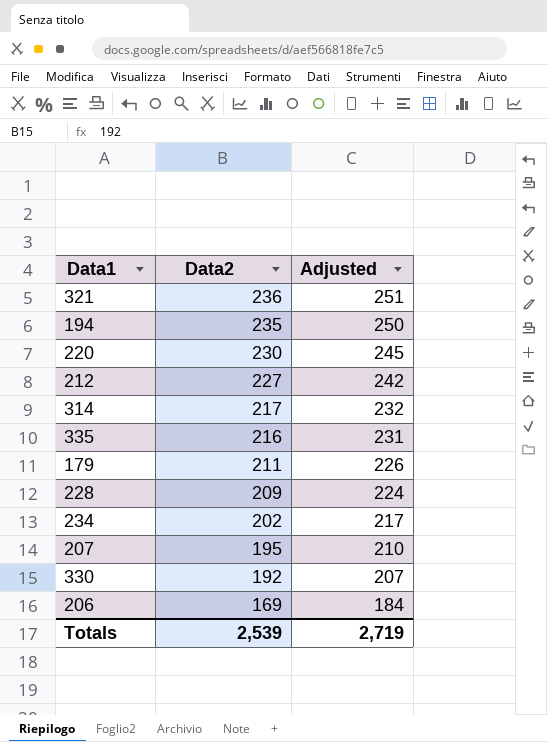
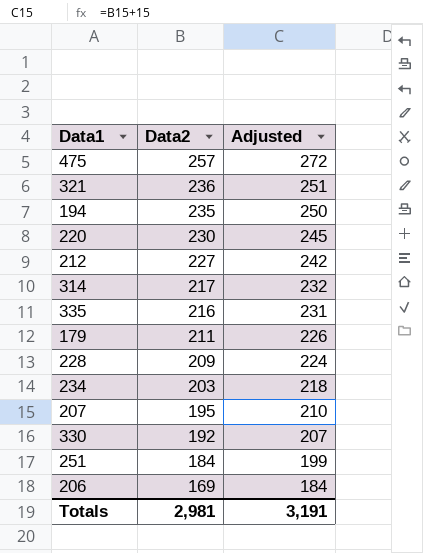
row 475: none -> 257 | 272
234 | Data2: 202 -> 203
234 | Adjusted: 217 -> 218
row 251: none -> 184 | 199
Totals | Data2: 2,539 -> 2,981
Totals | Adjusted: 2,719 -> 3,191

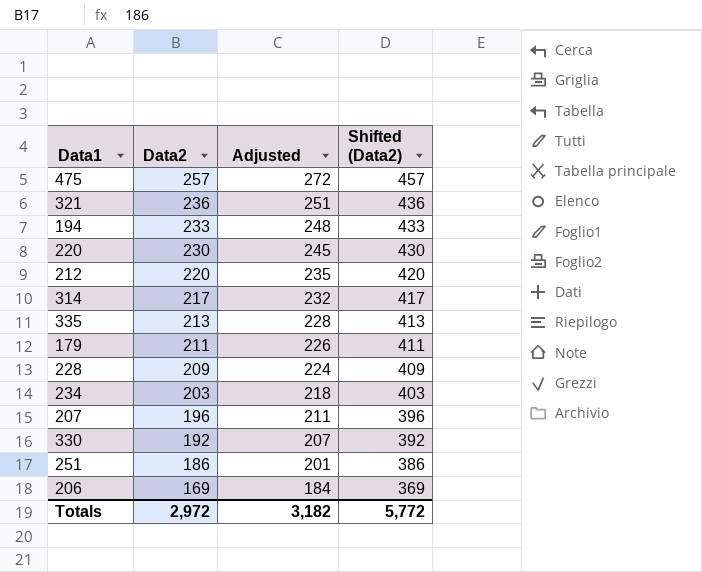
column Shifted (Data2) | formula: none -> [Data2] + 200
194 | Data2: 235 -> 233
194 | Adjusted: 250 -> 248
212 | Data2: 227 -> 220
212 | Adjusted: 242 -> 235
335 | Data2: 216 -> 213
335 | Adjusted: 231 -> 228
207 | Data2: 195 -> 196
207 | Adjusted: 210 -> 211
251 | Data2: 184 -> 186
251 | Adjusted: 199 -> 201
Totals | Data2: 2,981 -> 2,972
Totals | Adjusted: 3,191 -> 3,182

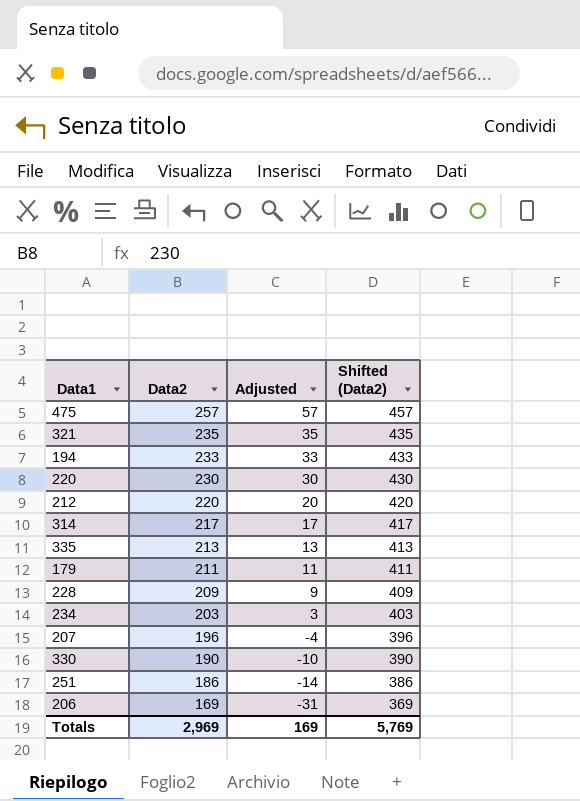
column Adjusted | formula: [Data2] + 15 -> [Data2] - 200
321 | Data2: 236 -> 235
321 | Shifted (Data2): 436 -> 435
330 | Data2: 192 -> 190
330 | Shifted (Data2): 392 -> 390
Totals | Data2: 2,972 -> 2,969
Totals | Adjusted: 3,182 -> 169
Totals | Shifted (Data2): 5,772 -> 5,769

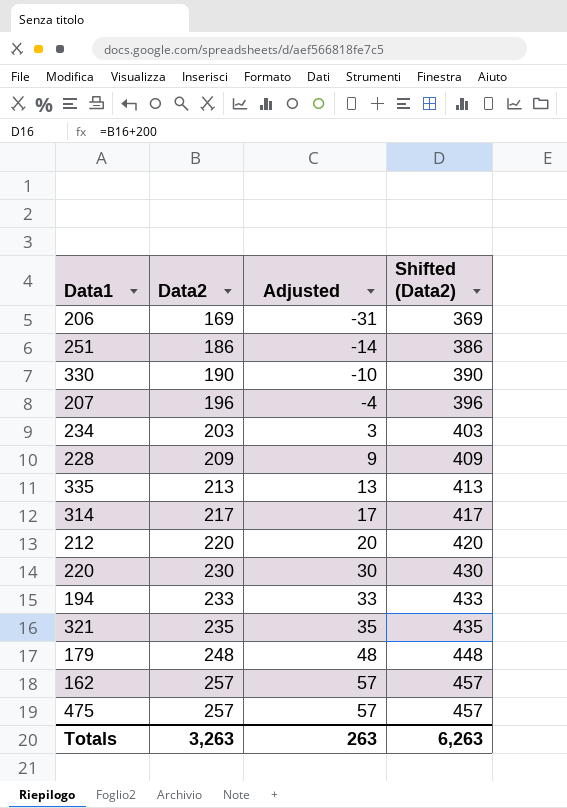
row order: Data2 descending -> Data2 ascending
179 | Data2: 211 -> 248
179 | Adjusted: 11 -> 48
179 | Shifted (Data2): 411 -> 448
row 162: none -> 257 | 57 | 457
Totals | Data2: 2,969 -> 3,263
Totals | Adjusted: 169 -> 263
Totals | Shifted (Data2): 5,769 -> 6,263

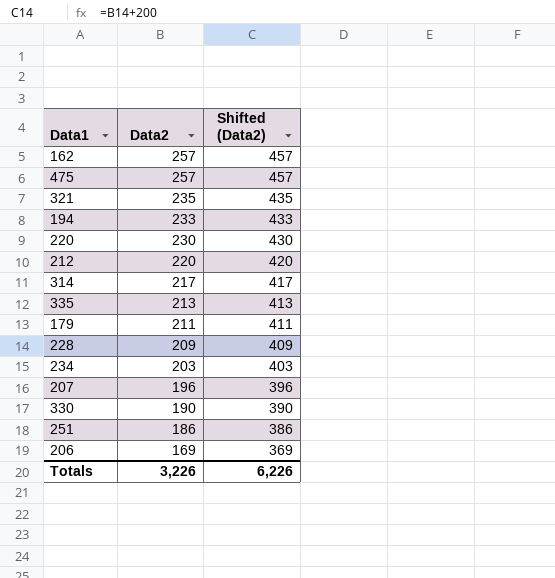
row order: Data2 ascending -> Data2 descending
column Adjusted | formula: [Data2] - 200 -> none
179 | Data2: 248 -> 211
179 | Shifted (Data2): 448 -> 411
Totals | Data2: 3,263 -> 3,226
Totals | Shifted (Data2): 6,263 -> 6,226

